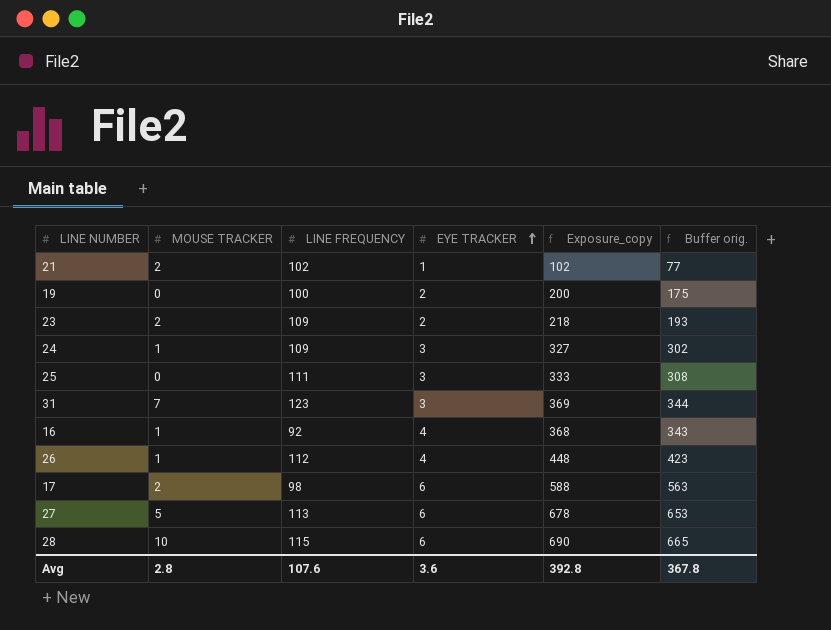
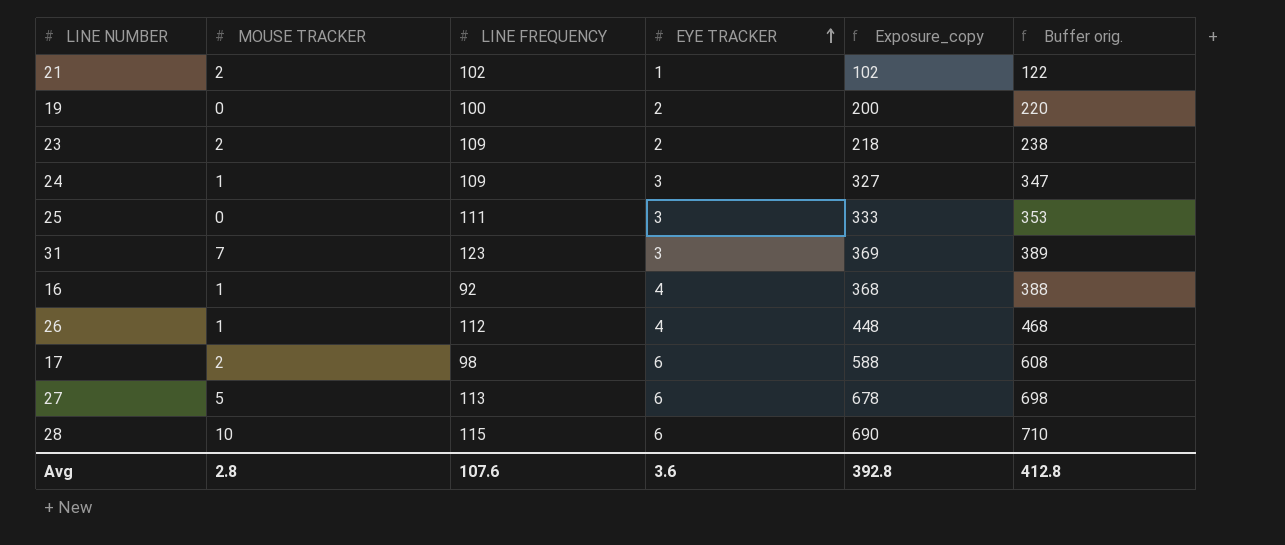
column Buffer orig. | formula: [Exposure_copy] - 25 -> [Exposure_copy] + 20
Avg | Buffer orig.: 367.8 -> 412.8

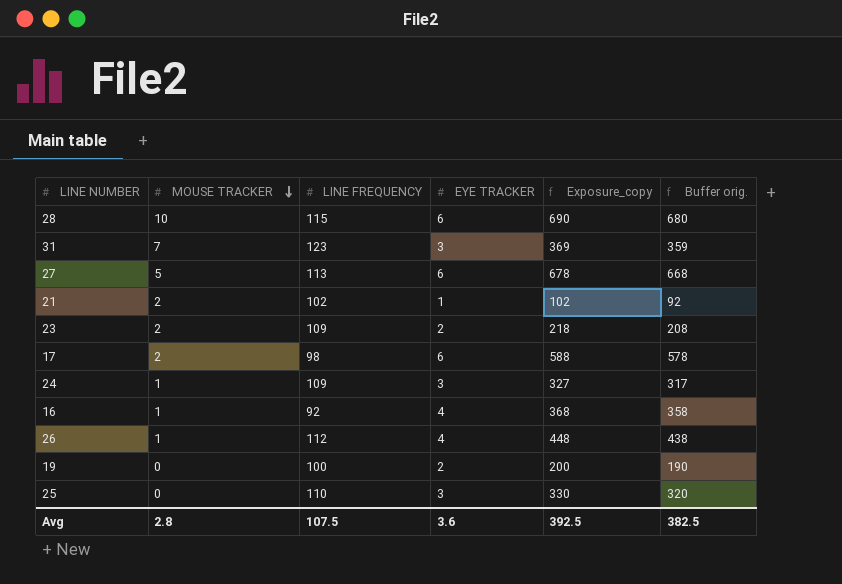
row order: EYE TRACKER ascending -> MOUSE TRACKER descending
column Buffer orig. | formula: [Exposure_copy] + 20 -> [Exposure_copy] - 10
25 | LINE FREQUENCY: 111 -> 110
25 | Exposure_copy: 333 -> 330
Avg | LINE FREQUENCY: 107.6 -> 107.5
Avg | Exposure_copy: 392.8 -> 392.5
Avg | Buffer orig.: 412.8 -> 382.5

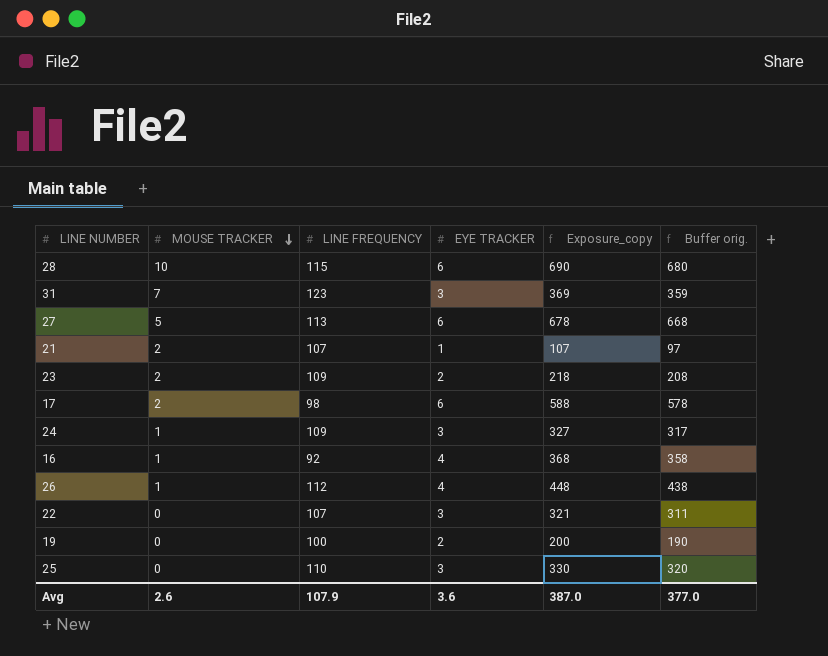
21 | LINE FREQUENCY: 102 -> 107
21 | Exposure_copy: 102 -> 107
21 | Buffer orig.: 92 -> 97
row 22: none -> 0 | 107 | 3 | 321 | 311
Avg | MOUSE TRACKER: 2.8 -> 2.6
Avg | LINE FREQUENCY: 107.5 -> 107.9
Avg | Exposure_copy: 392.5 -> 387.0
Avg | Buffer orig.: 382.5 -> 377.0

